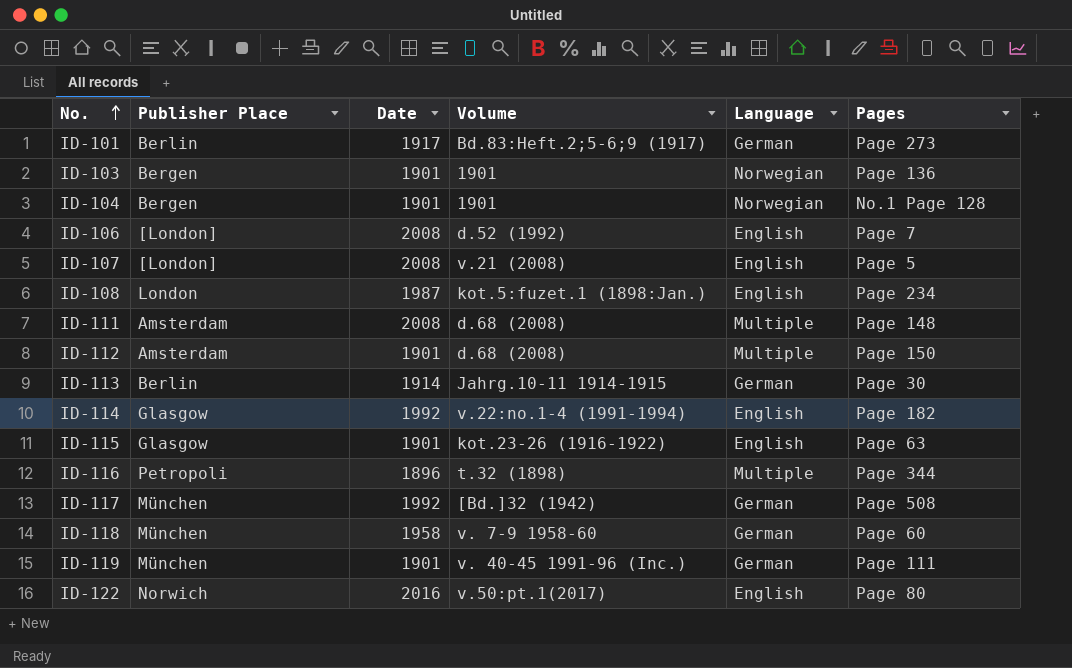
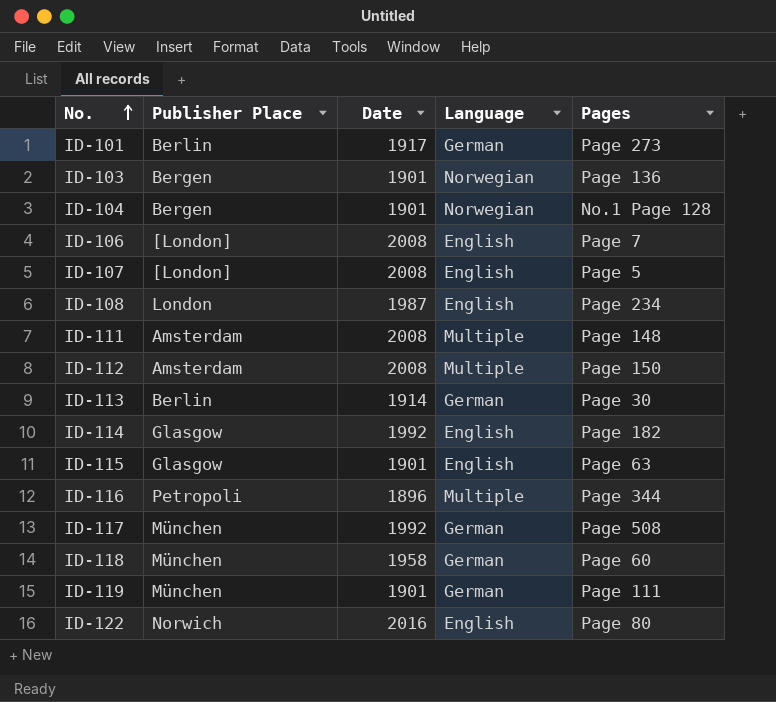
column Volume | position: 4 -> none
ID-112 | Date: 1901 -> 2008

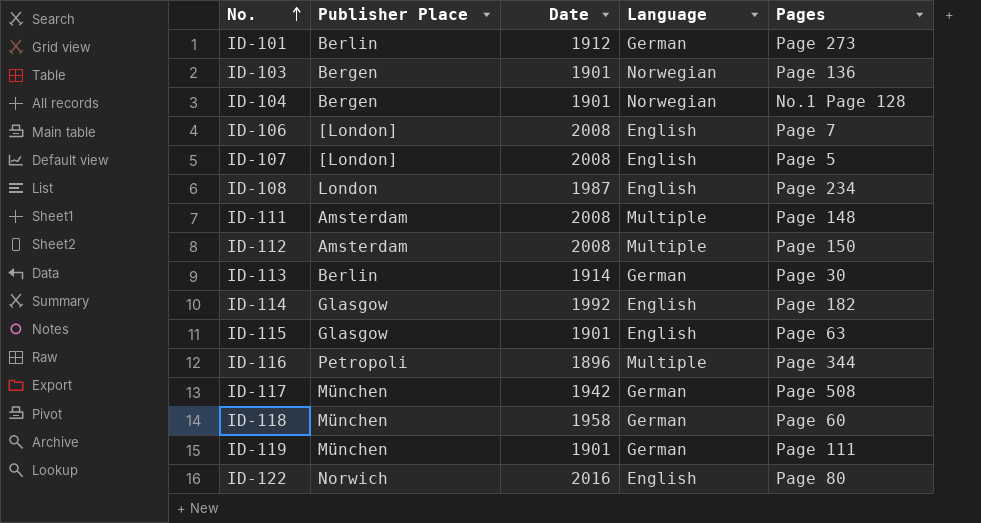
ID-101 | Date: 1917 -> 1912
ID-117 | Date: 1992 -> 1942

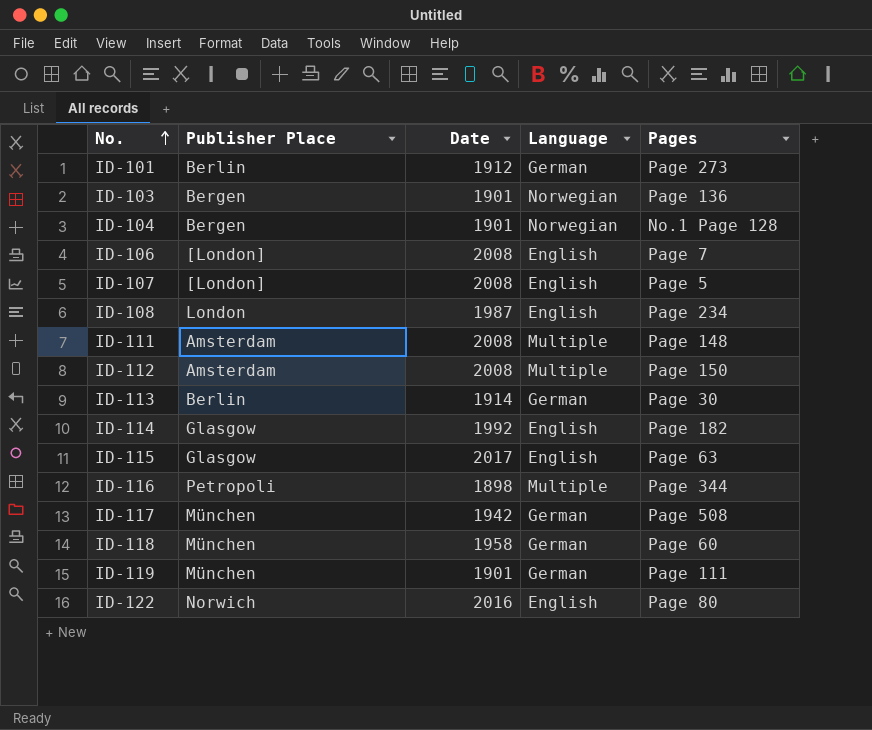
ID-115 | Date: 1901 -> 2017
ID-116 | Date: 1896 -> 1898

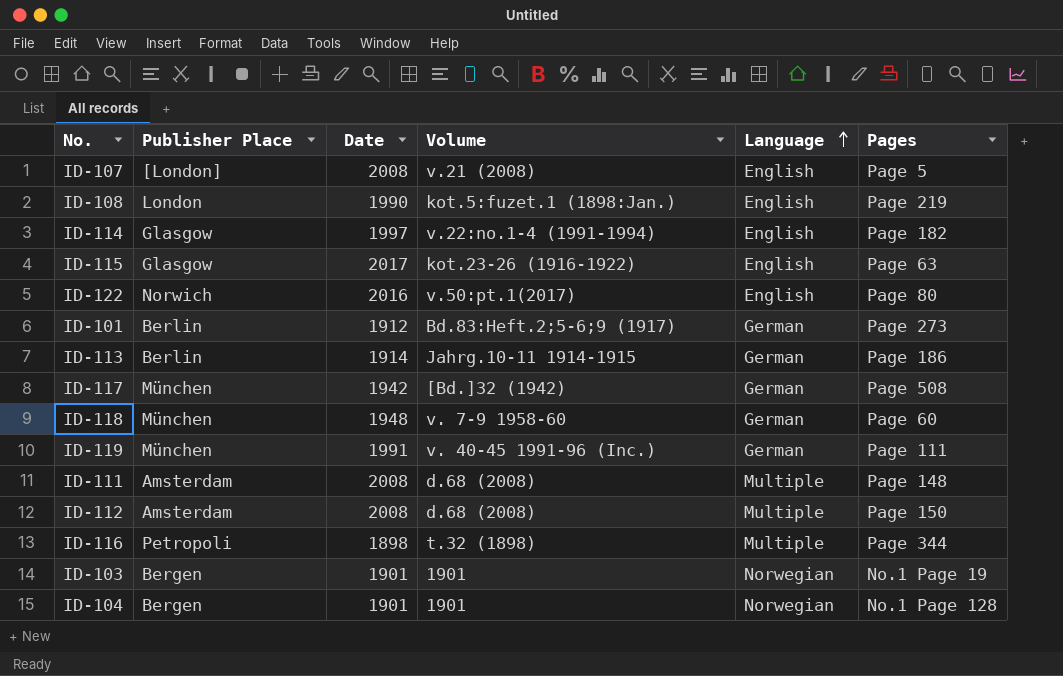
row order: No. ascending -> Language ascending
column Volume | position: none -> 4
row ID-106: [London] | 2008 | English | Page 7 -> none
ID-108 | Date: 1987 -> 1990
ID-108 | Pages: Page 234 -> Page 219
ID-114 | Date: 1992 -> 1997
ID-113 | Pages: Page 30 -> Page 186
ID-118 | Date: 1958 -> 1948
ID-119 | Date: 1901 -> 1991
ID-103 | Pages: Page 136 -> No.1 Page 19

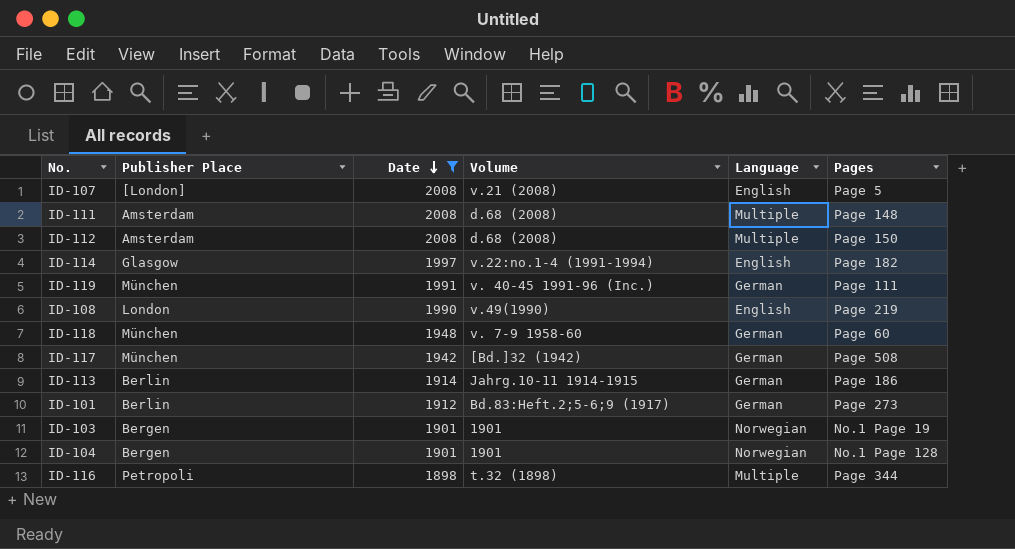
filter: none -> Date <= 2008
row order: Language ascending -> Date descending
ID-108 | Volume: kot.5:fuzet.1 (1898:Jan.) -> v.49(1990)

